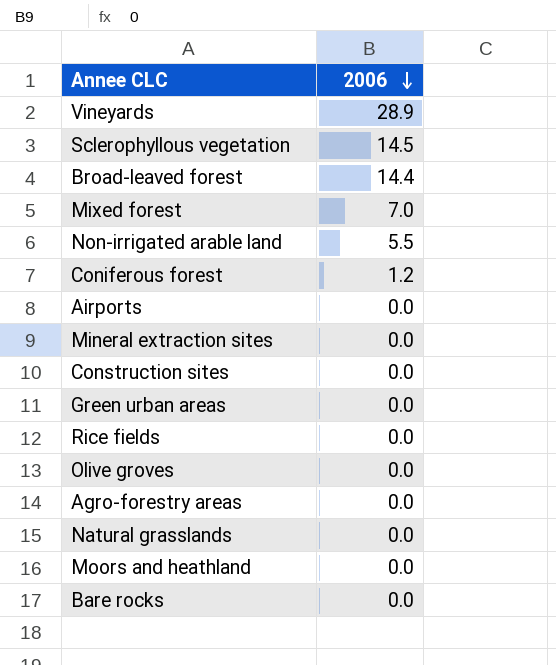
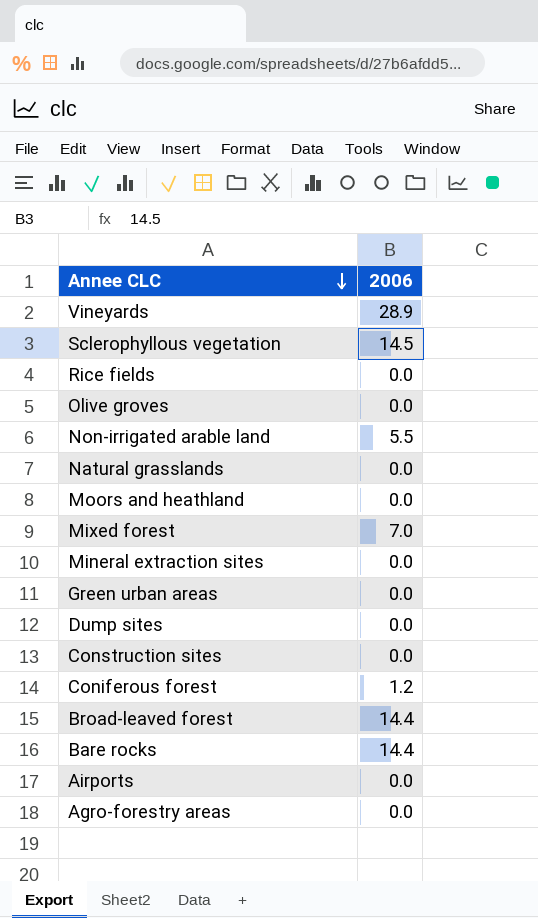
row order: 2006 descending -> Annee CLC descending
row Dump sites: none -> 0.0
Bare rocks | 2006: 0.0 -> 14.4

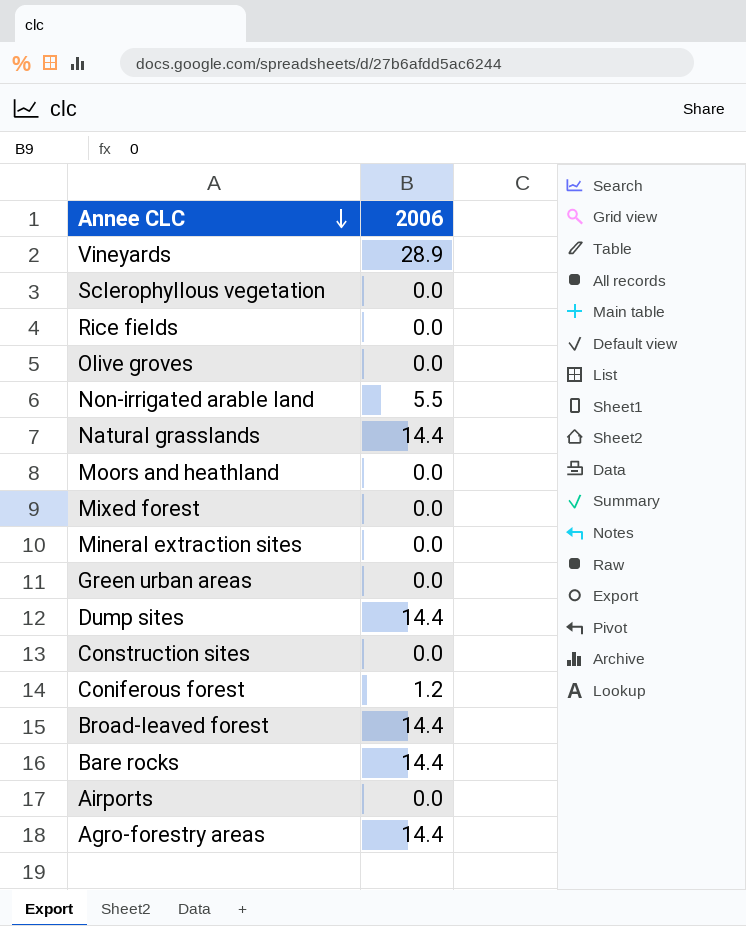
Sclerophyllous vegetation | 2006: 14.5 -> 0.0
Natural grasslands | 2006: 0.0 -> 14.4
Mixed forest | 2006: 7.0 -> 0.0
Dump sites | 2006: 0.0 -> 14.4
Agro-forestry areas | 2006: 0.0 -> 14.4

